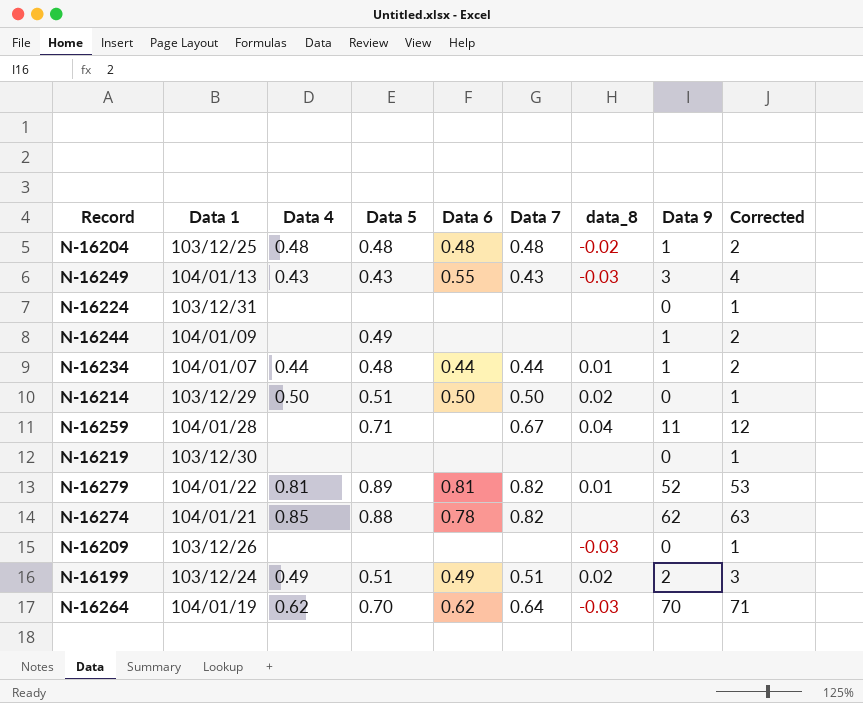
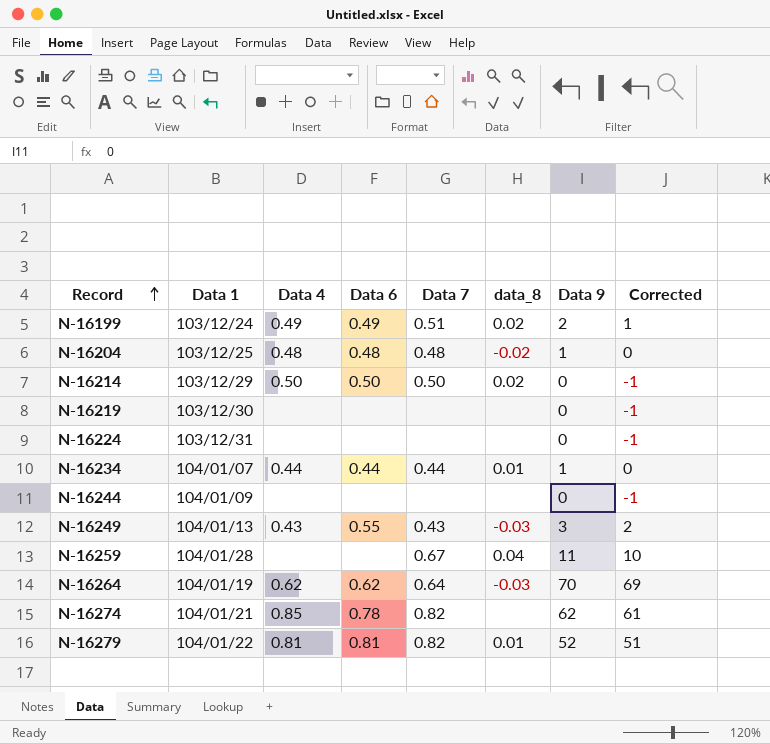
row order: none -> Record ascending
column Data 5 | position: 4 -> none
column Corrected | formula: [Data 9] + 1 -> [Data 9] - 1
row N-16209: 103/12/26 | none | none | none | none | -0.03 | 0 | 1 -> none
N-16244 | Data 9: 1 -> 0

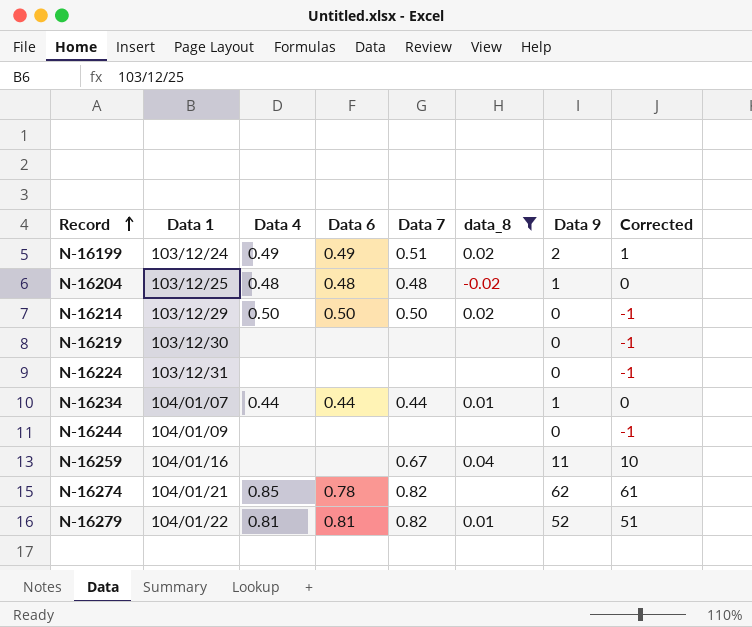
filter: none -> data_8 != -0.03
N-16259 | Data 1: 104/01/28 -> 104/01/16

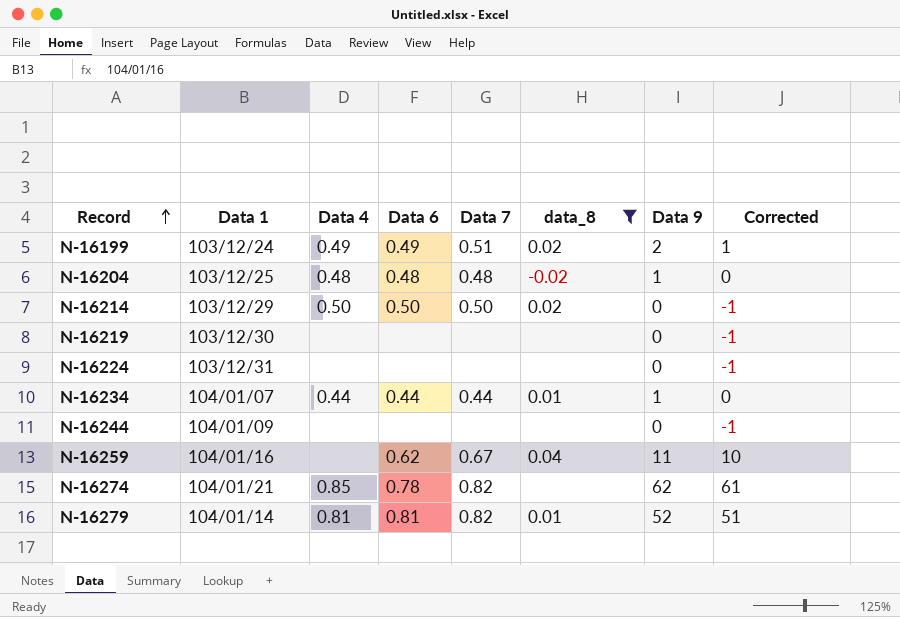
N-16259 | Data 6: none -> 0.62
N-16279 | Data 1: 104/01/22 -> 104/01/14

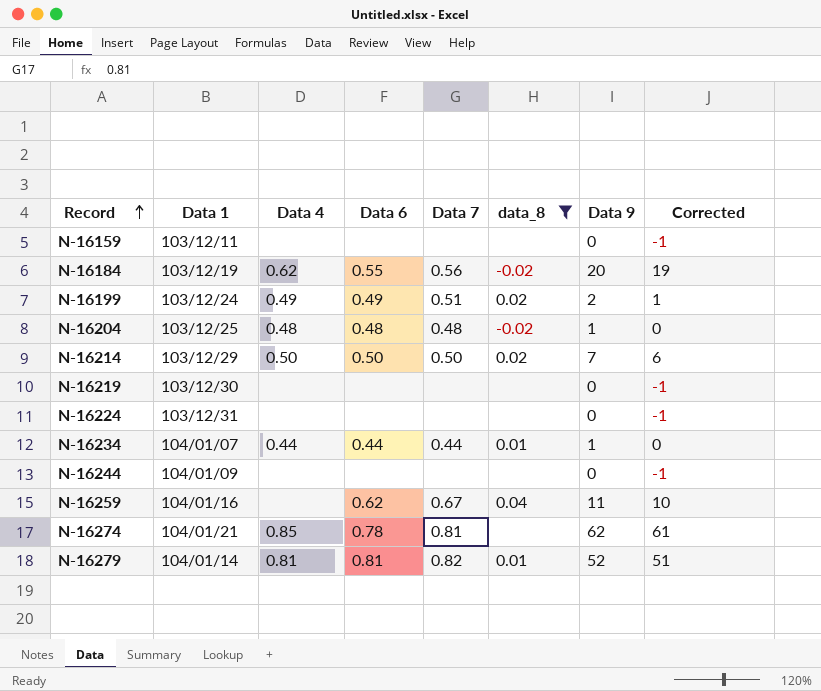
row N-16159: none -> 103/12/11 | none | none | none | none | 0 | -1
row N-16184: none -> 103/12/19 | 0.62 | 0.55 | 0.56 | -0.02 | 20 | 19
N-16214 | Data 9: 0 -> 7
N-16214 | Corrected: -1 -> 6
N-16274 | Data 7: 0.82 -> 0.81

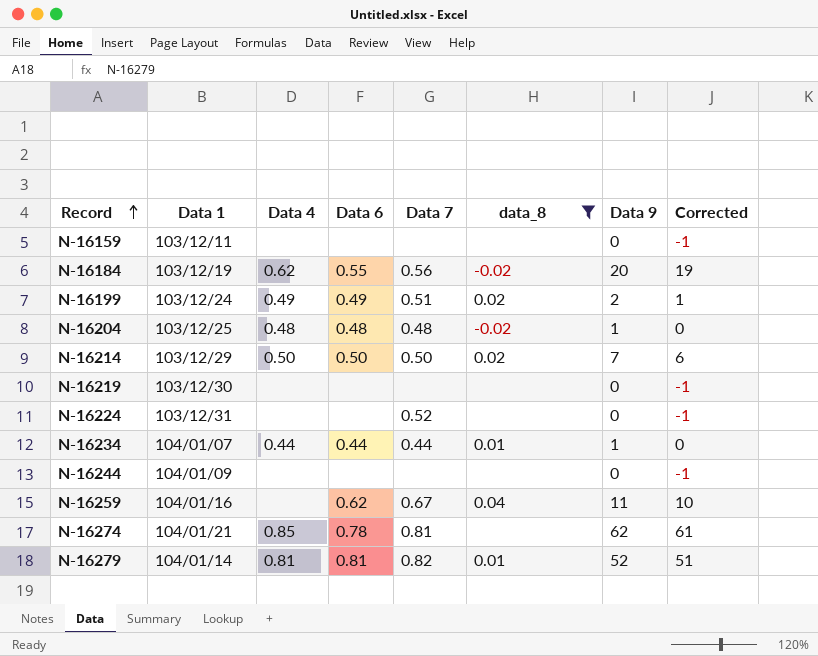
N-16224 | Data 7: none -> 0.52

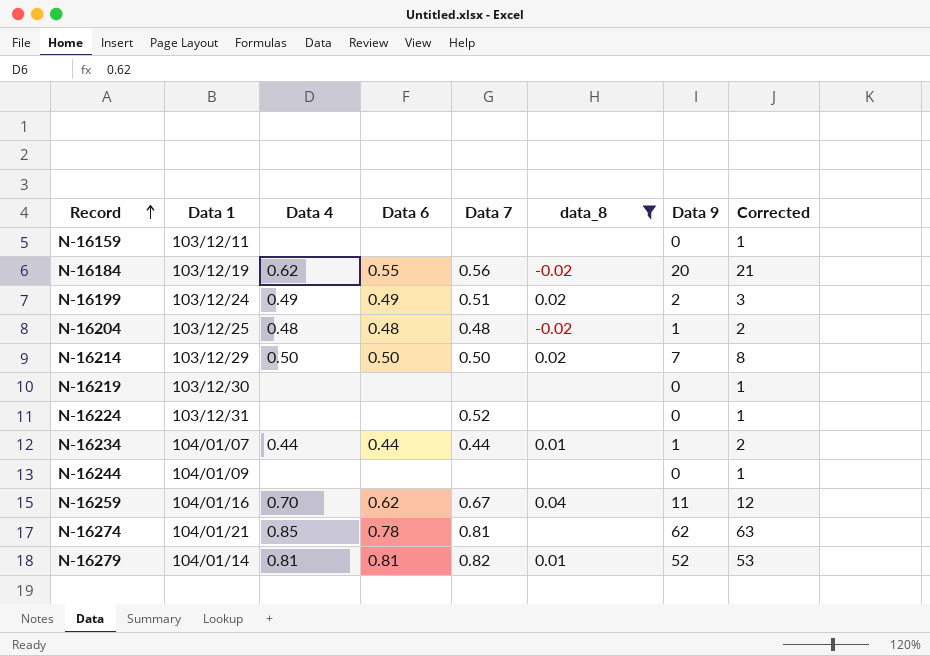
column Corrected | formula: [Data 9] - 1 -> [Data 9] + 1
N-16259 | Data 4: none -> 0.70

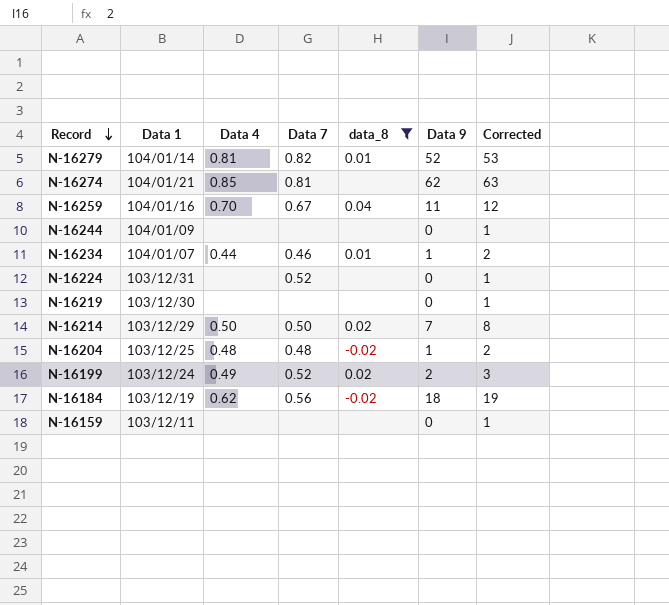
row order: Record ascending -> Record descending
column Data 6 | position: 4 -> none
N-16234 | Data 7: 0.44 -> 0.46
N-16199 | Data 7: 0.51 -> 0.52
N-16184 | Data 9: 20 -> 18
N-16184 | Corrected: 21 -> 19

